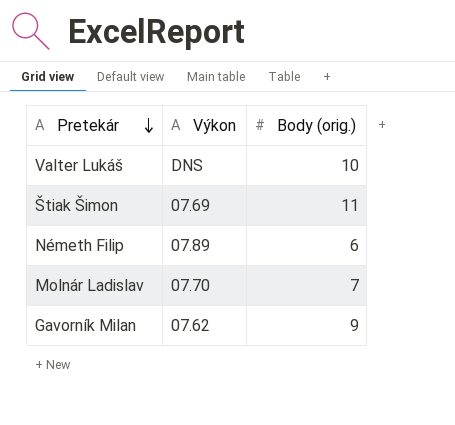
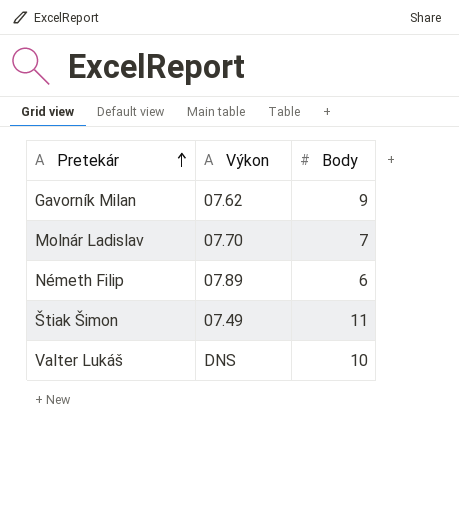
row order: Pretekár descending -> Pretekár ascending
column name: Body (orig.) -> Body
Štiak Šimon | Výkon: 07.69 -> 07.49

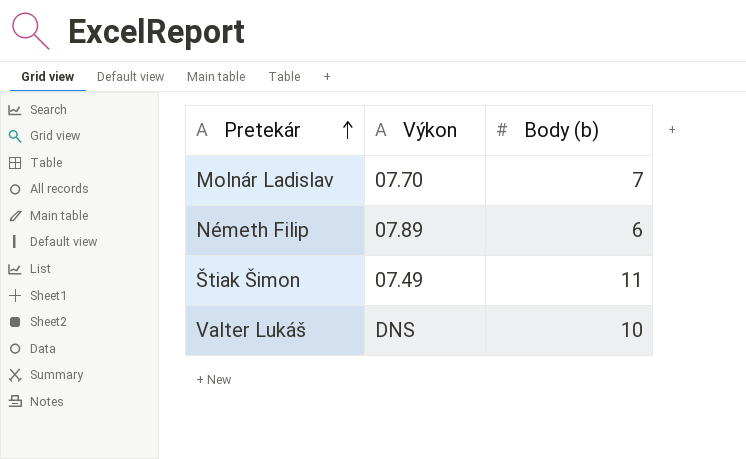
column name: Body -> Body (b)
row Gavorník Milan: 07.62 | 9 -> none

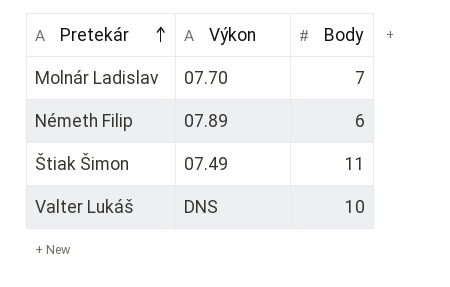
column name: Body (b) -> Body

